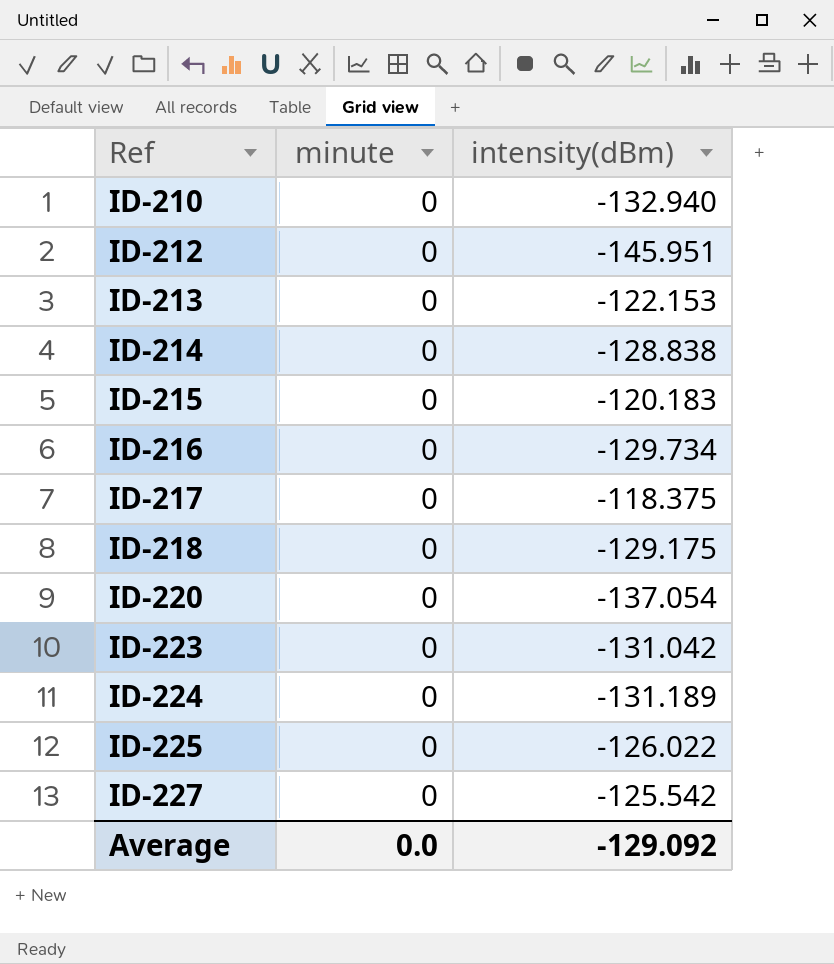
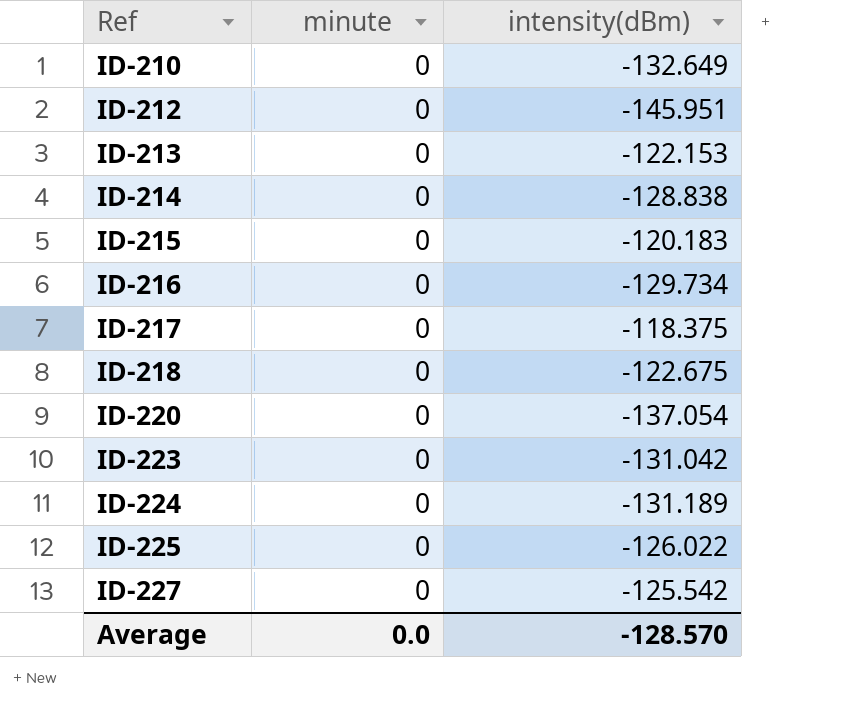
ID-210 | intensity(dBm): -132.940 -> -132.649
ID-218 | intensity(dBm): -129.175 -> -122.675
Average | intensity(dBm): -129.092 -> -128.570

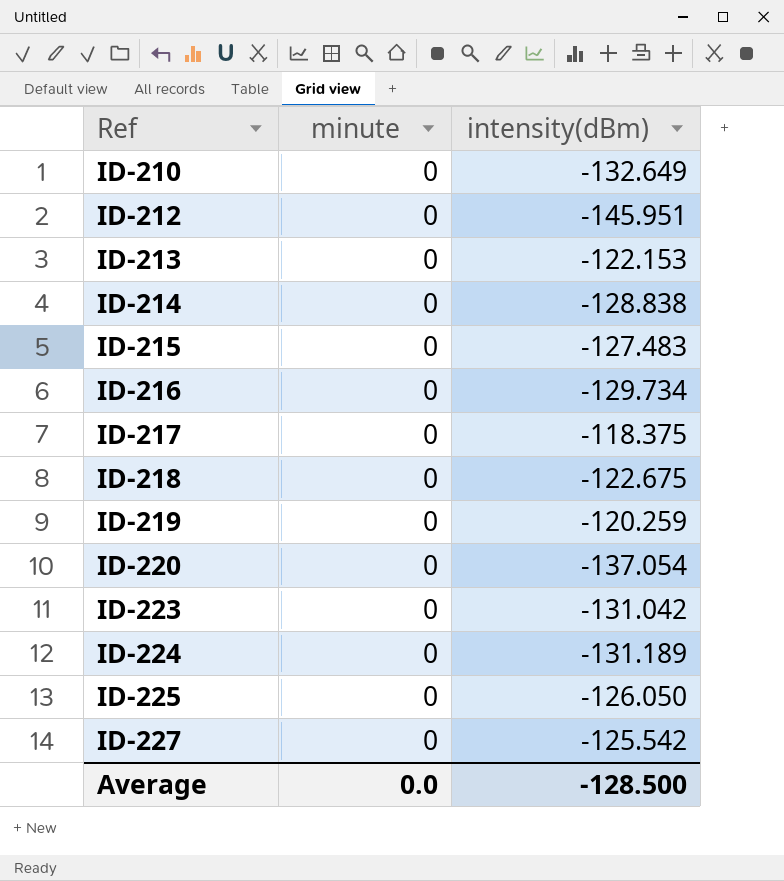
ID-215 | intensity(dBm): -120.183 -> -127.483
row ID-219: none -> 0 | -120.259
ID-225 | intensity(dBm): -126.022 -> -126.050
Average | intensity(dBm): -128.570 -> -128.500

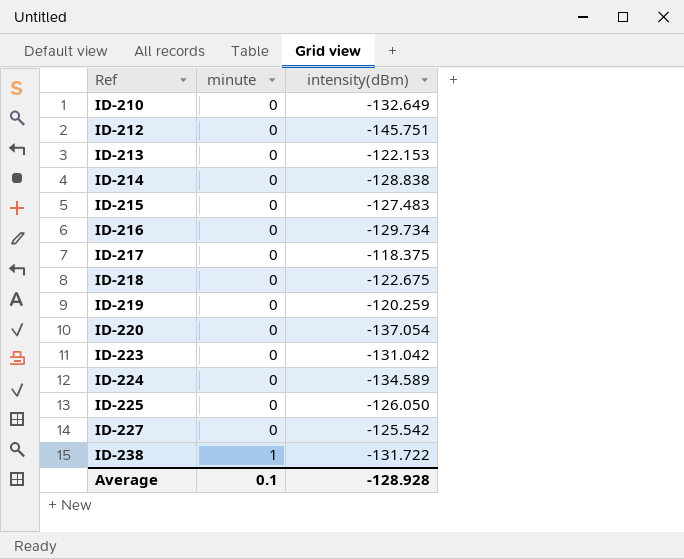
ID-212 | intensity(dBm): -145.951 -> -145.751
ID-224 | intensity(dBm): -131.189 -> -134.589
row ID-238: none -> 1 | -131.722
Average | minute: 0.0 -> 0.1
Average | intensity(dBm): -128.500 -> -128.928

